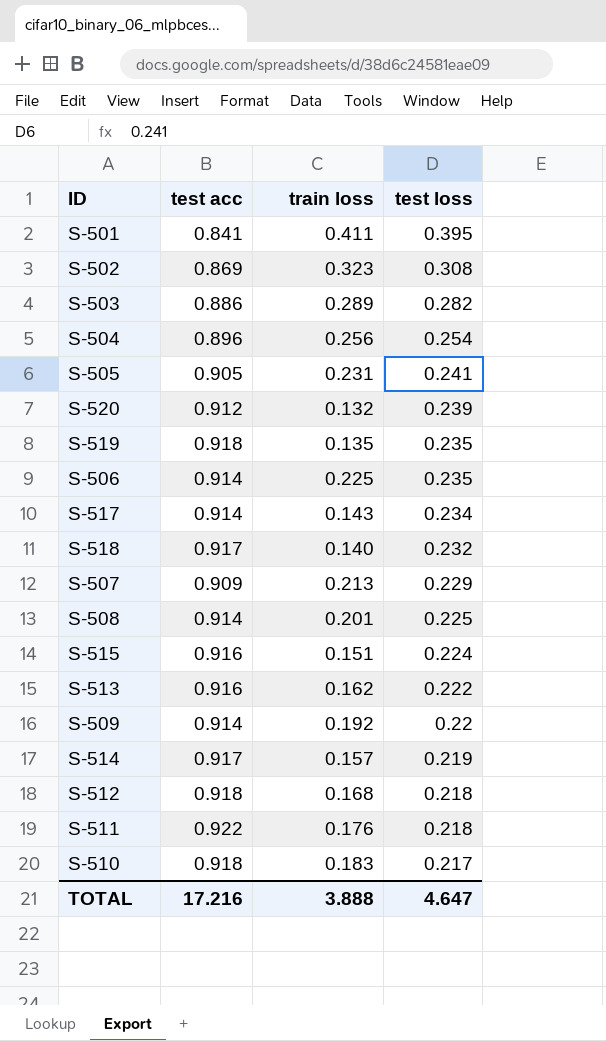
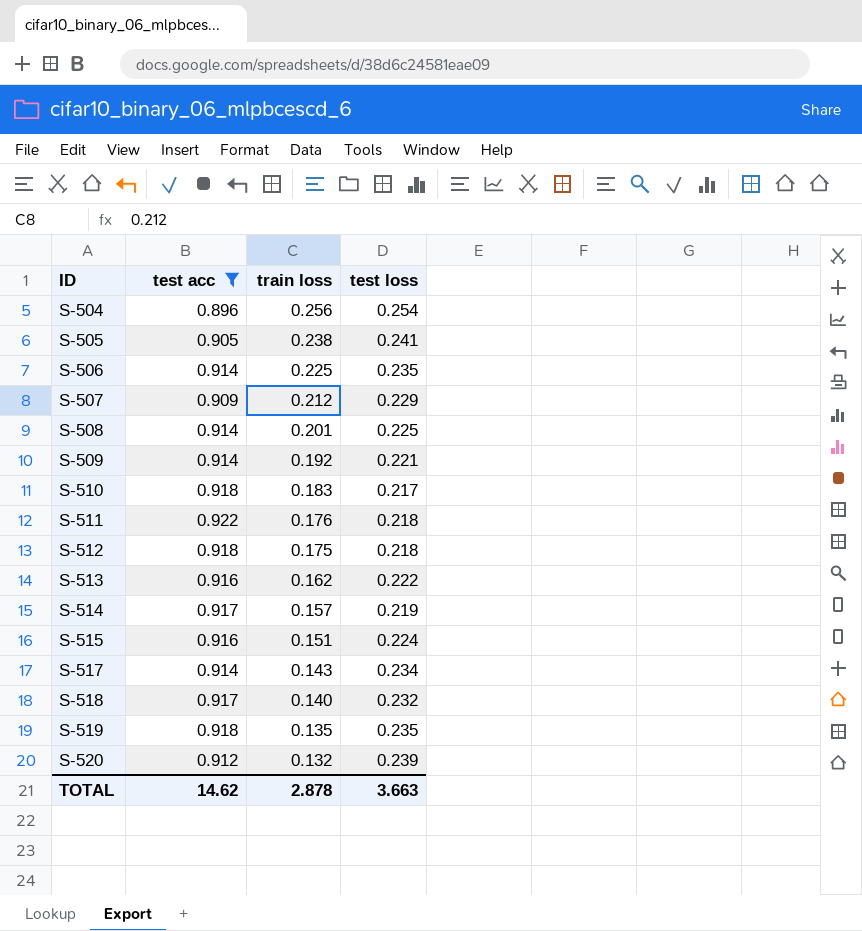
filter: none -> test acc >= 0.896
row order: test loss descending -> ID ascending
S-505 | train loss: 0.231 -> 0.238
S-507 | train loss: 0.213 -> 0.212
S-509 | test loss: 0.22 -> 0.221
S-512 | train loss: 0.168 -> 0.175
TOTAL | test acc: 17.216 -> 14.62
TOTAL | train loss: 3.888 -> 2.878
TOTAL | test loss: 4.647 -> 3.663

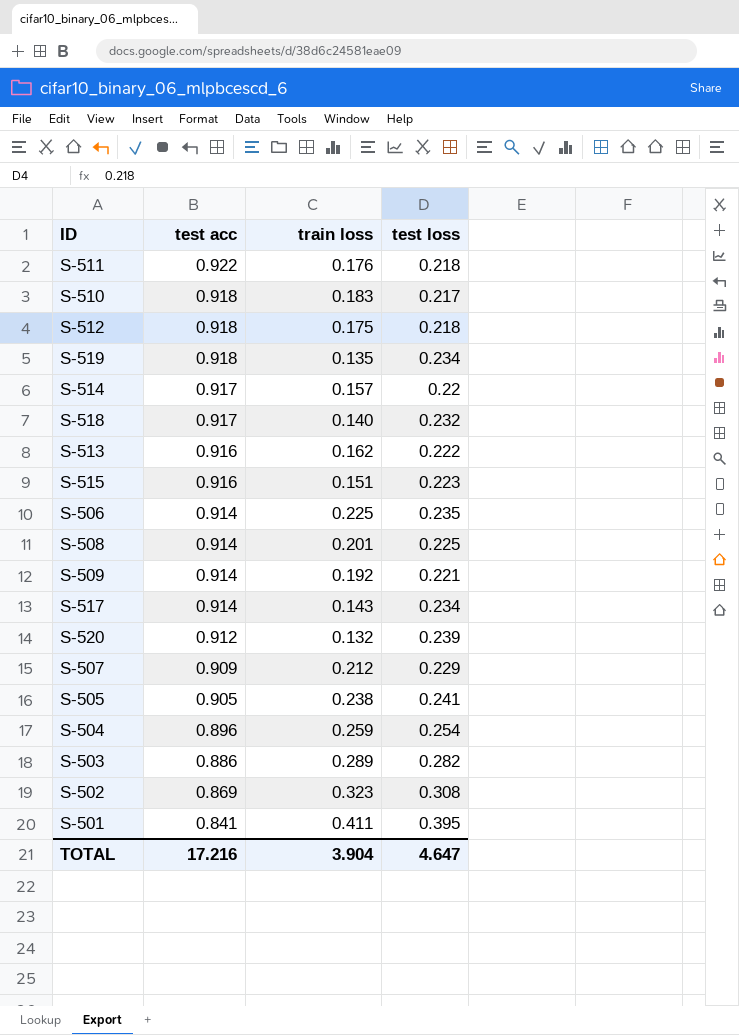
filter: test acc >= 0.896 -> none
row order: ID ascending -> test acc descending
S-519 | test loss: 0.235 -> 0.234
S-514 | test loss: 0.219 -> 0.22
S-515 | test loss: 0.224 -> 0.223
S-504 | train loss: 0.256 -> 0.259
TOTAL | test acc: 14.62 -> 17.216
TOTAL | train loss: 2.878 -> 3.904
TOTAL | test loss: 3.663 -> 4.647

